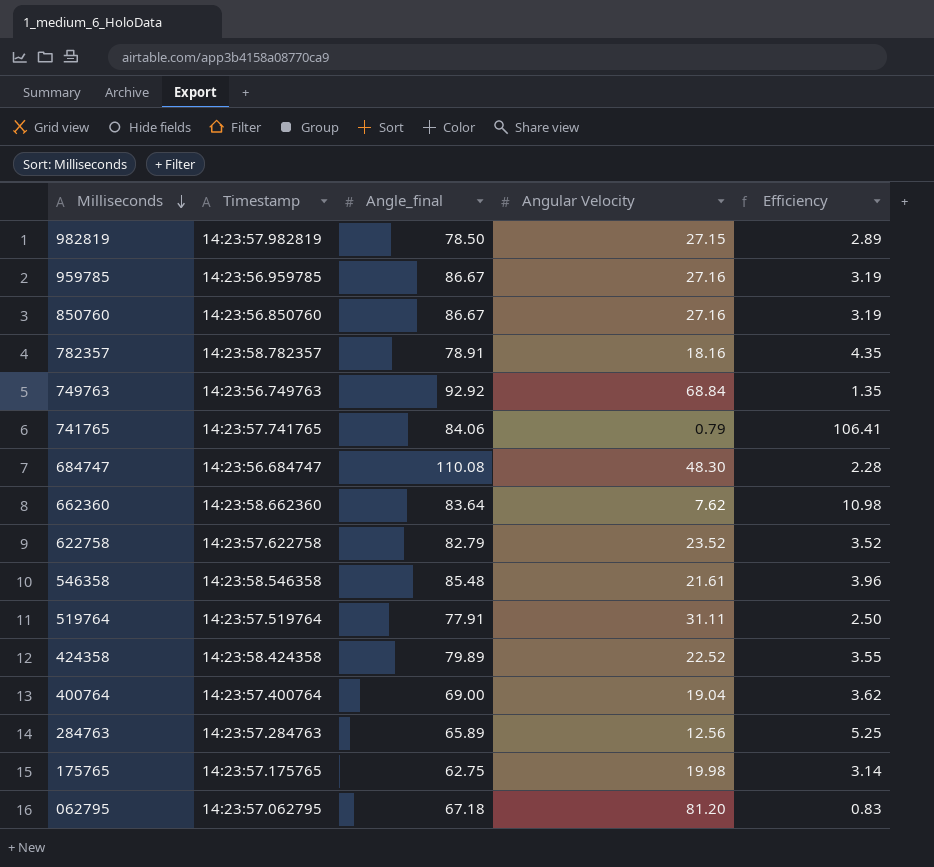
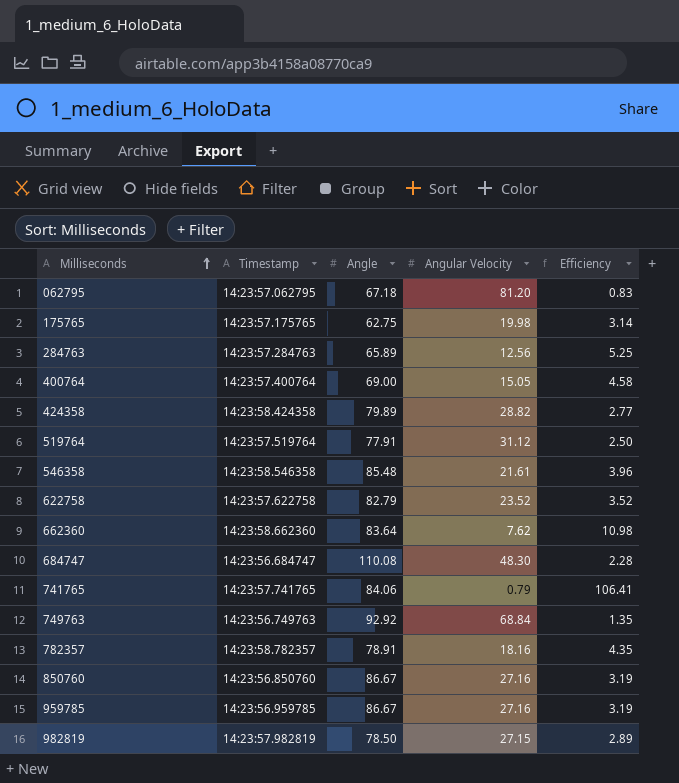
row order: Milliseconds descending -> Milliseconds ascending
column name: Angle_final -> Angle
400764 | Angular Velocity: 19.04 -> 15.05
400764 | Efficiency: 3.62 -> 4.58
424358 | Angular Velocity: 22.52 -> 28.82
424358 | Efficiency: 3.55 -> 2.77
519764 | Angular Velocity: 31.11 -> 31.12

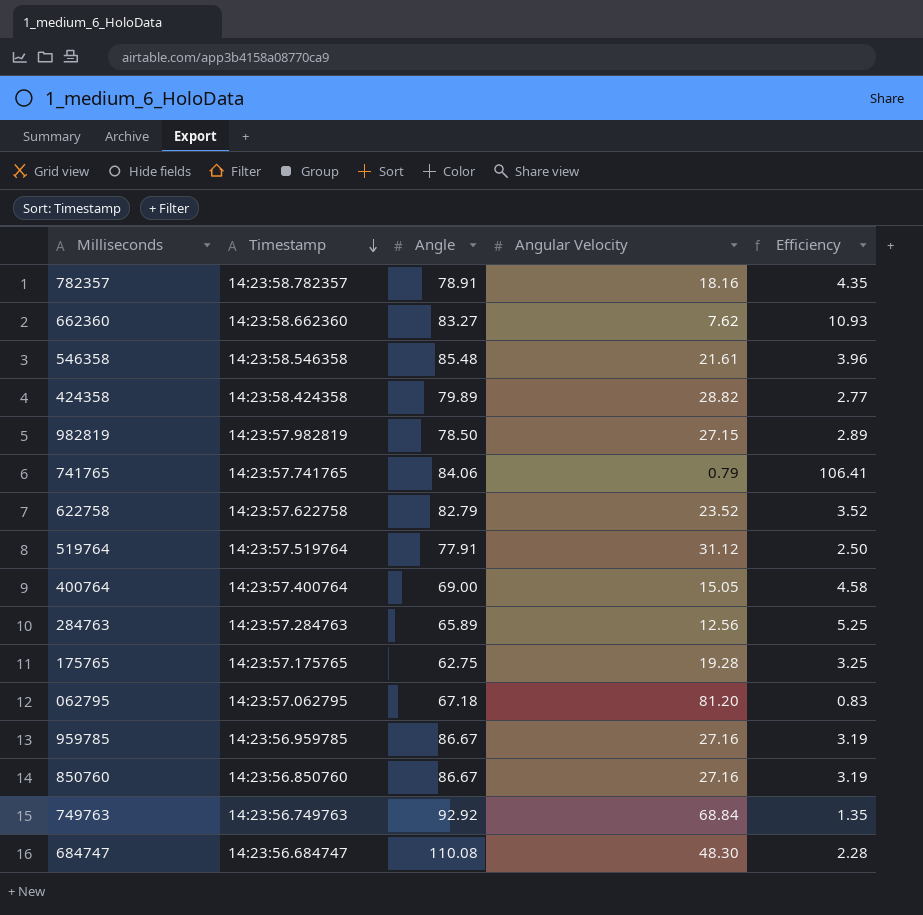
row order: Milliseconds ascending -> Timestamp descending
662360 | Angle: 83.64 -> 83.27
662360 | Efficiency: 10.98 -> 10.93
175765 | Angular Velocity: 19.98 -> 19.28
175765 | Efficiency: 3.14 -> 3.25

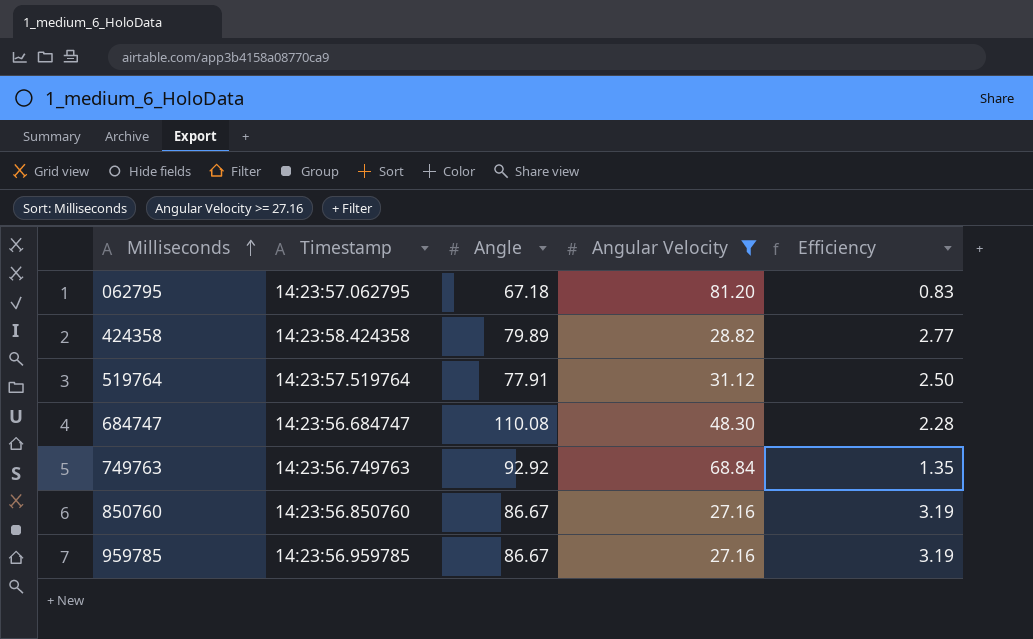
filter: none -> Angular Velocity >= 27.16
row order: Timestamp descending -> Milliseconds ascending

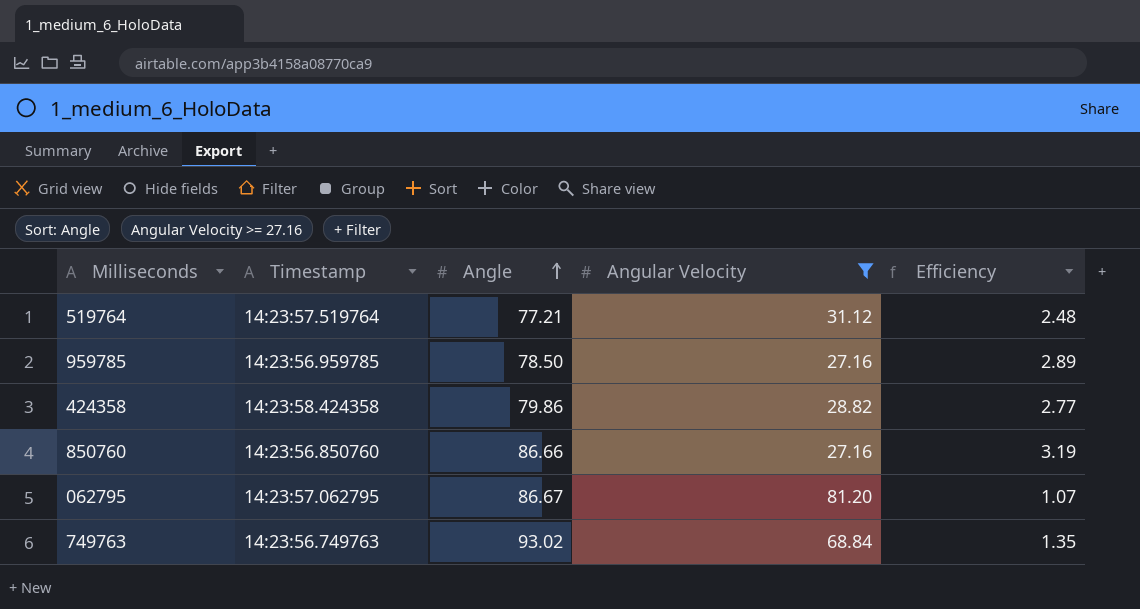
row order: Milliseconds ascending -> Angle ascending
row 684747: 14:23:56.684747 | 110.08 | 48.30 | 2.28 -> none
519764 | Angle: 77.91 -> 77.21
519764 | Efficiency: 2.50 -> 2.48
959785 | Angle: 86.67 -> 78.50
959785 | Efficiency: 3.19 -> 2.89
424358 | Angle: 79.89 -> 79.86
850760 | Angle: 86.67 -> 86.66
062795 | Angle: 67.18 -> 86.67
062795 | Efficiency: 0.83 -> 1.07
749763 | Angle: 92.92 -> 93.02

